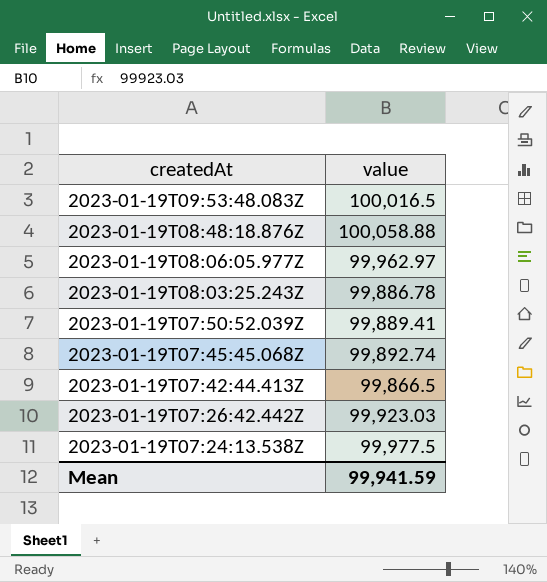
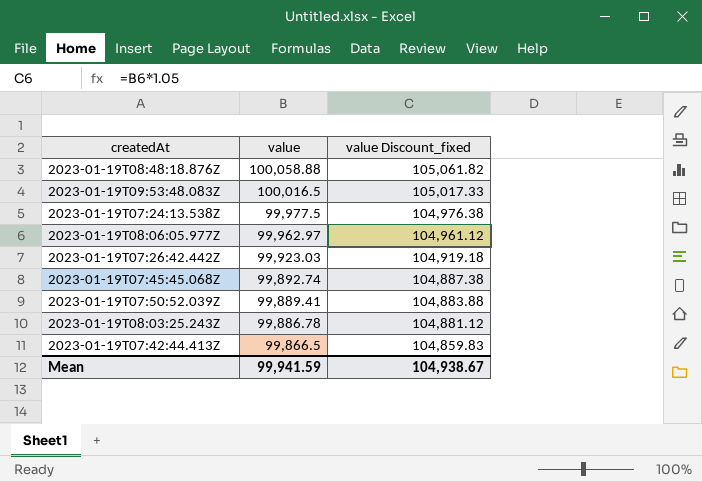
row order: createdAt descending -> value descending
column value Discount_fixed | formula: none -> [value] * 1.05

